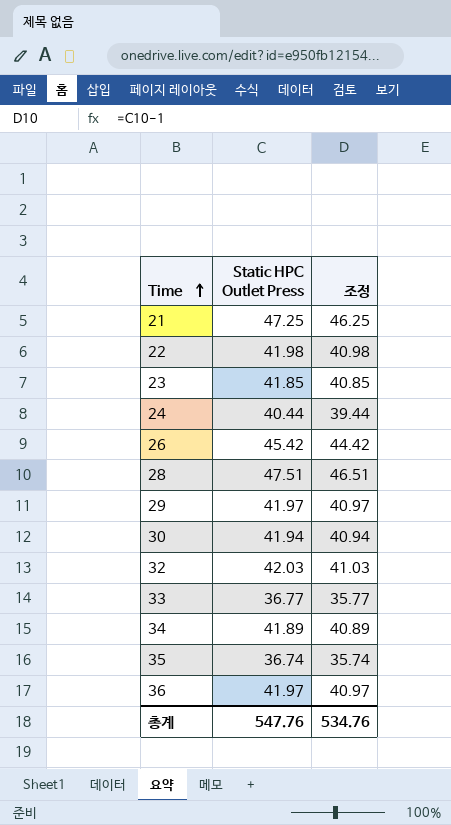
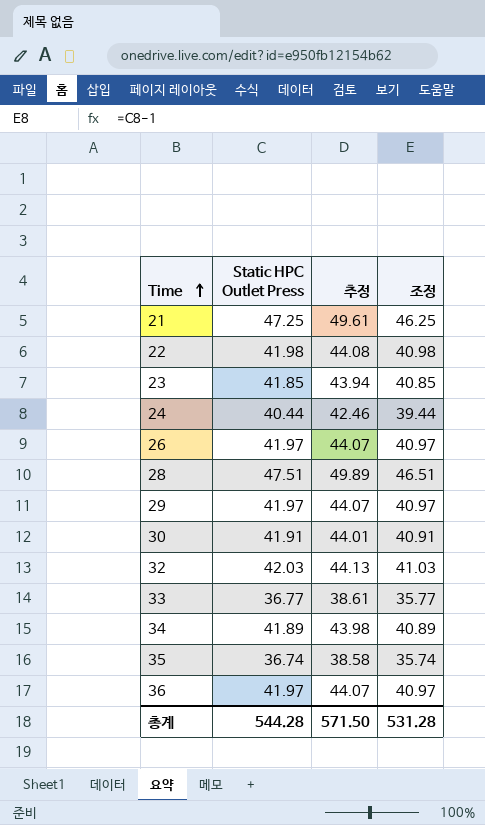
column 추정 | formula: none -> [Static HPC Outlet Press] * 1.05
26 | Static HPC Outlet Press: 45.42 -> 41.97
26 | 조정: 44.42 -> 40.97
30 | Static HPC Outlet Press: 41.94 -> 41.91
30 | 조정: 40.94 -> 40.91
총계 | Static HPC Outlet Press: 547.76 -> 544.28
총계 | 조정: 534.76 -> 531.28

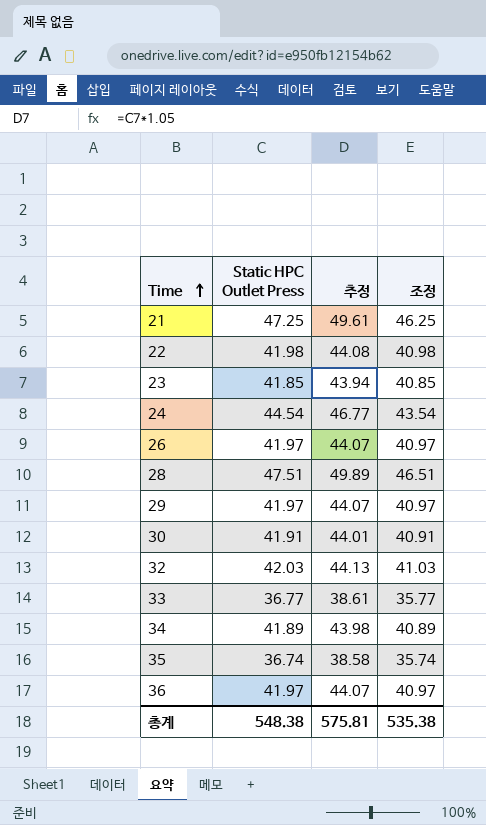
24 | Static HPC Outlet Press: 40.44 -> 44.54
24 | 추정: 42.46 -> 46.77
24 | 조정: 39.44 -> 43.54
총계 | Static HPC Outlet Press: 544.28 -> 548.38
총계 | 추정: 571.50 -> 575.81
총계 | 조정: 531.28 -> 535.38

